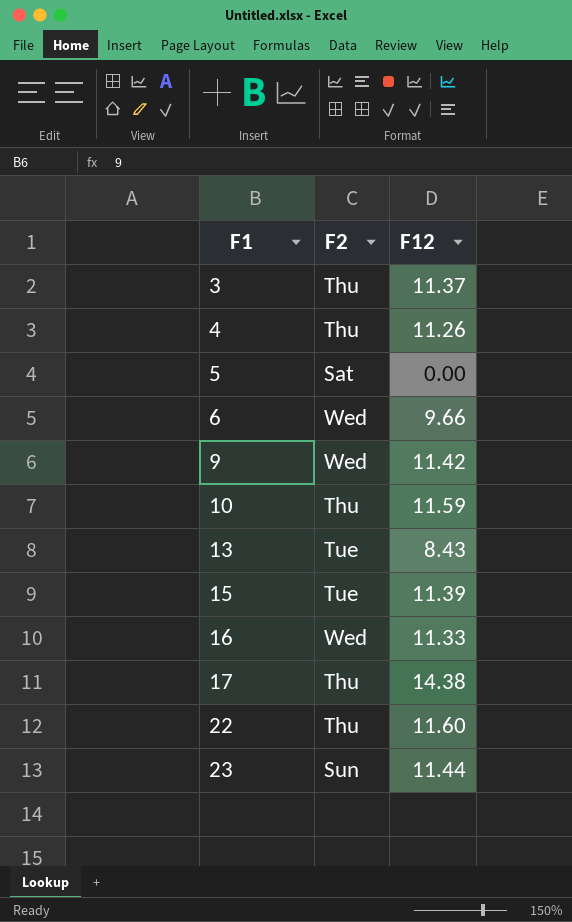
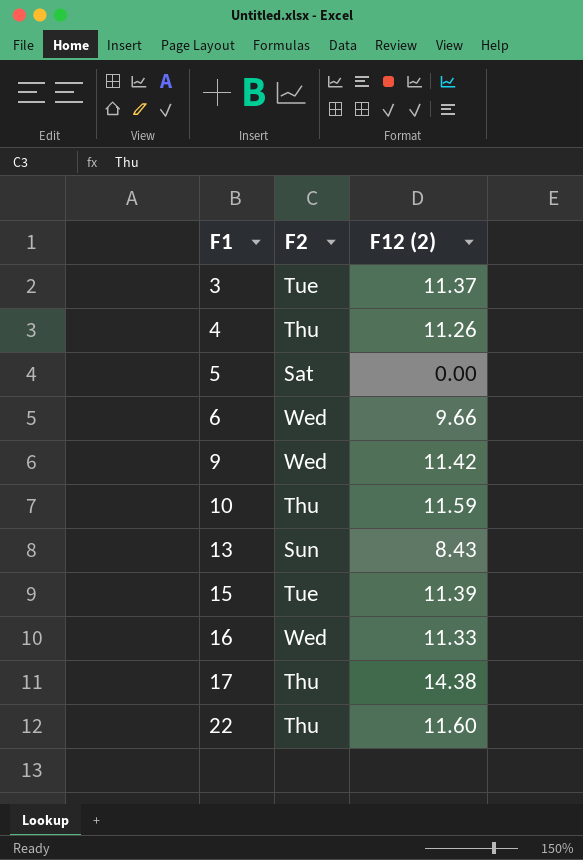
column name: F12 -> F12 (2)
row 23: Sun | 11.44 -> none
3 | F2: Thu -> Tue
13 | F2: Tue -> Sun

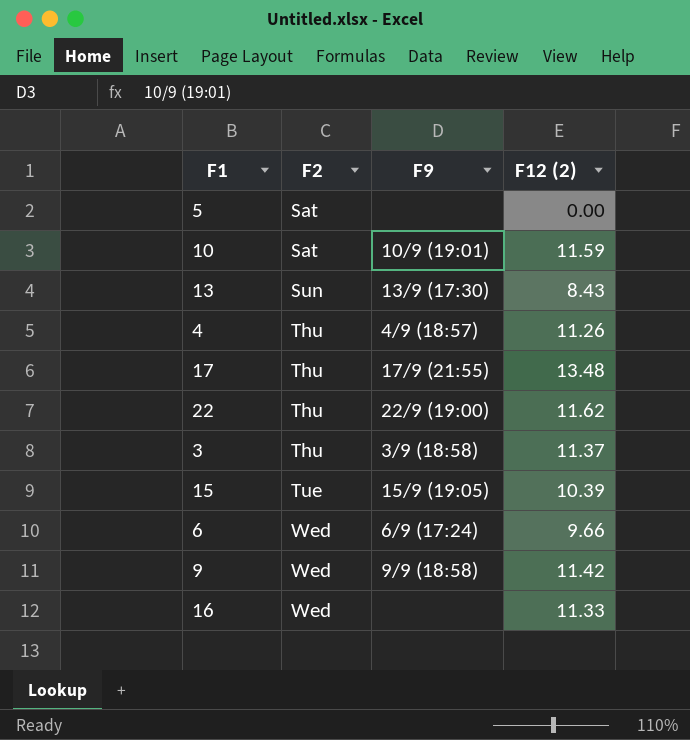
row order: F1 ascending -> F2 ascending
column F9 | position: none -> 3
10 | F2: Thu -> Sat
17 | F12 (2): 14.38 -> 13.48
22 | F12 (2): 11.60 -> 11.62
3 | F2: Tue -> Thu
15 | F12 (2): 11.39 -> 10.39

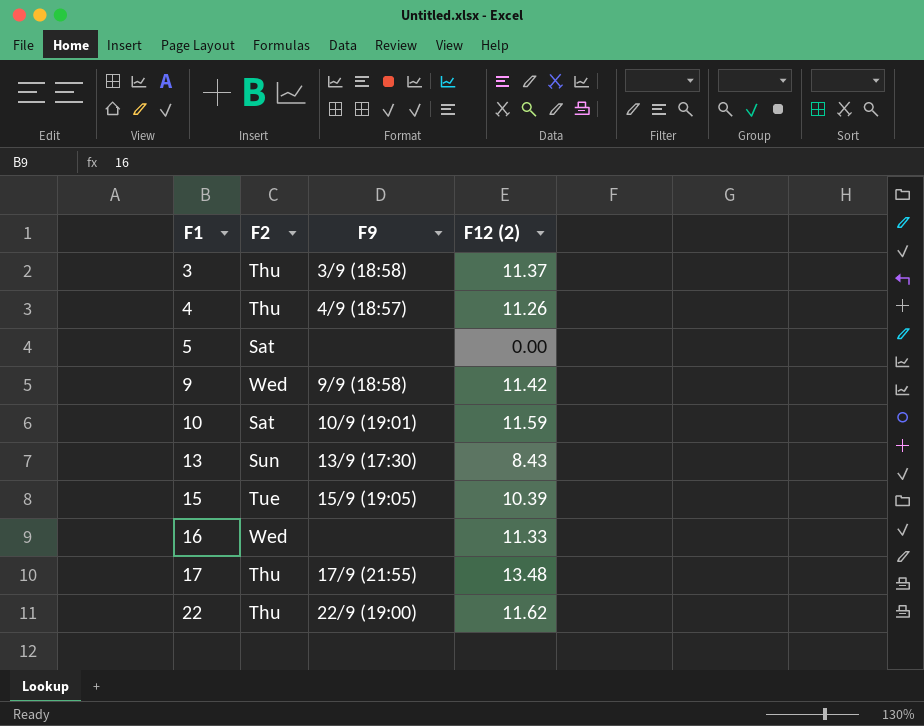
row order: F2 ascending -> F1 ascending
row 6: Wed | 6/9 (17:24) | 9.66 -> none

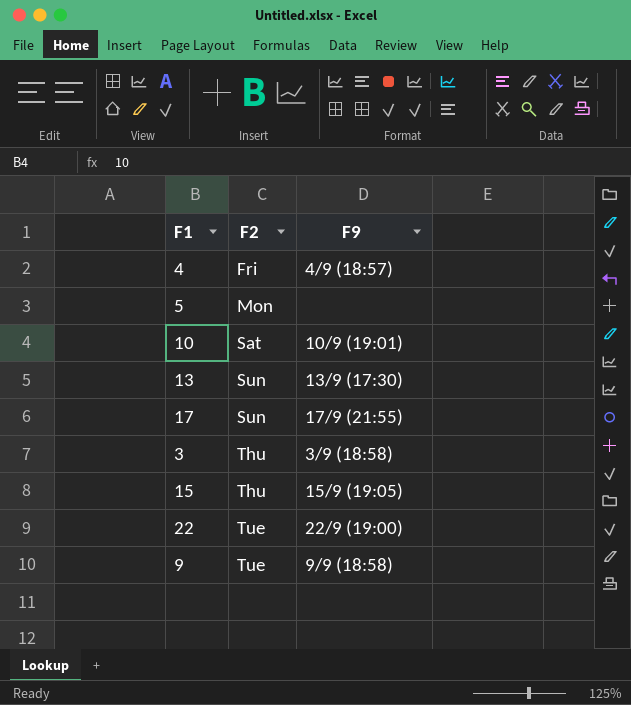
row order: F1 ascending -> F2 ascending
column F12 (2) | position: 4 -> none
row 16: Wed | none | 11.33 -> none
4 | F2: Thu -> Fri
5 | F2: Sat -> Mon
17 | F2: Thu -> Sun
15 | F2: Tue -> Thu
22 | F2: Thu -> Tue
9 | F2: Wed -> Tue

